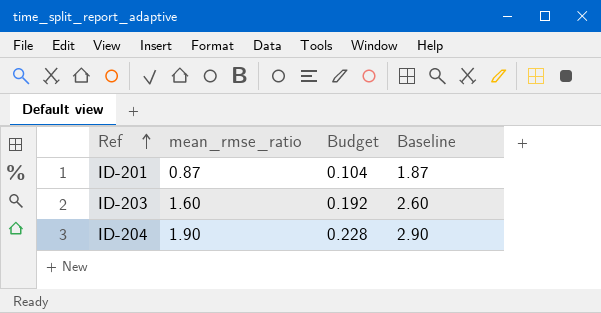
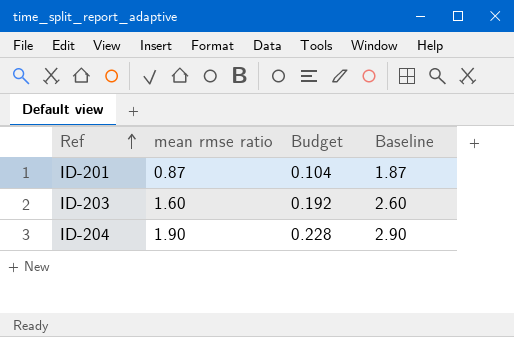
column name: mean_rmse_ratio -> mean rmse ratio

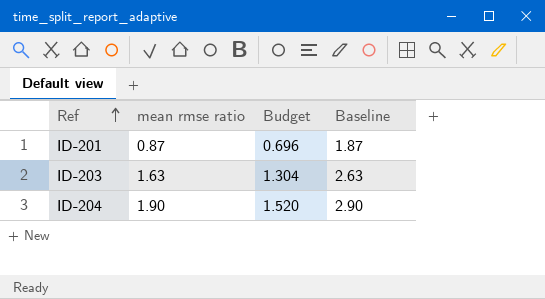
column Budget | formula: [mean rmse ratio] * 0.12 -> [mean rmse ratio] * 0.8
ID-203 | mean rmse ratio: 1.60 -> 1.63
ID-203 | Baseline: 2.60 -> 2.63

